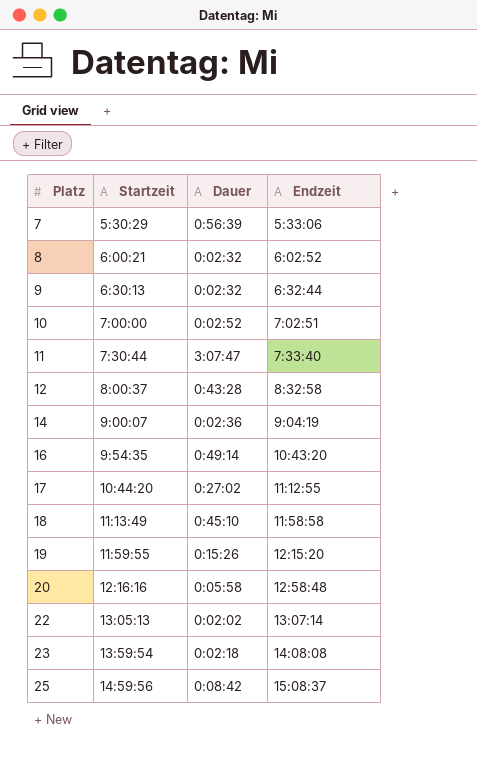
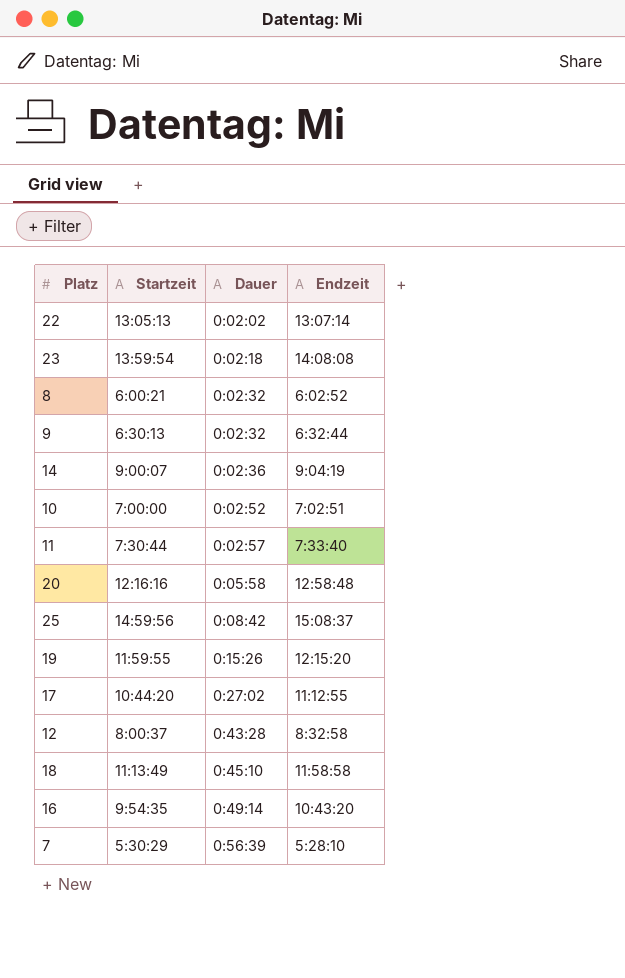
row order: Platz ascending -> Dauer ascending
11 | Dauer: 3:07:47 -> 0:02:57
7 | Endzeit: 5:33:06 -> 5:28:10

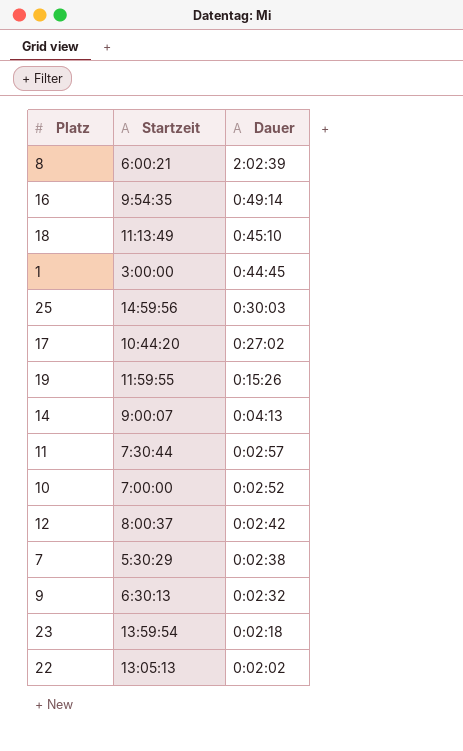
row order: Dauer ascending -> Dauer descending
column Endzeit | position: 4 -> none
row 20: 12:16:16 | 0:05:58 | 12:58:48 -> none
8 | Dauer: 0:02:32 -> 2:02:39
row 1: none -> 3:00:00 | 0:44:45
25 | Dauer: 0:08:42 -> 0:30:03
14 | Dauer: 0:02:36 -> 0:04:13
12 | Dauer: 0:43:28 -> 0:02:42
7 | Dauer: 0:56:39 -> 0:02:38

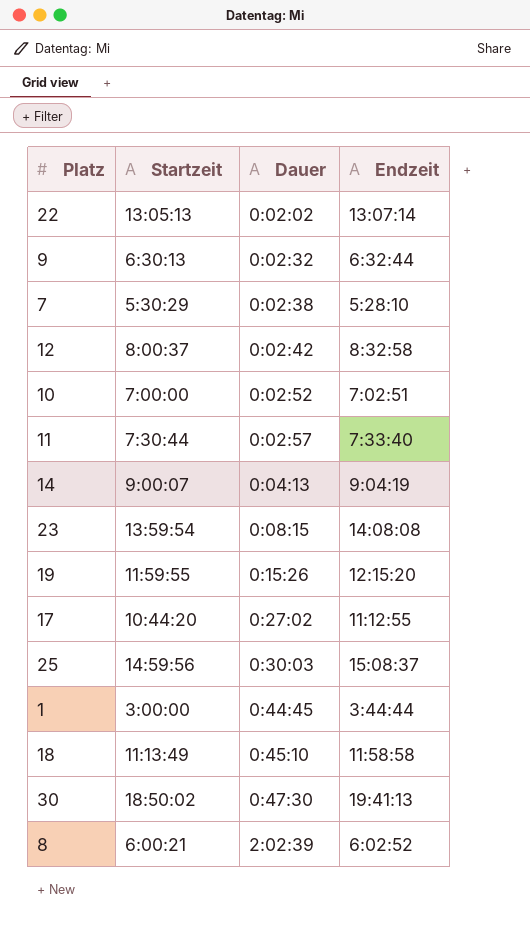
row order: Dauer descending -> Dauer ascending
column Endzeit | position: none -> 4
row 16: 9:54:35 | 0:49:14 -> none
23 | Dauer: 0:02:18 -> 0:08:15
row 30: none -> 18:50:02 | 0:47:30 | 19:41:13

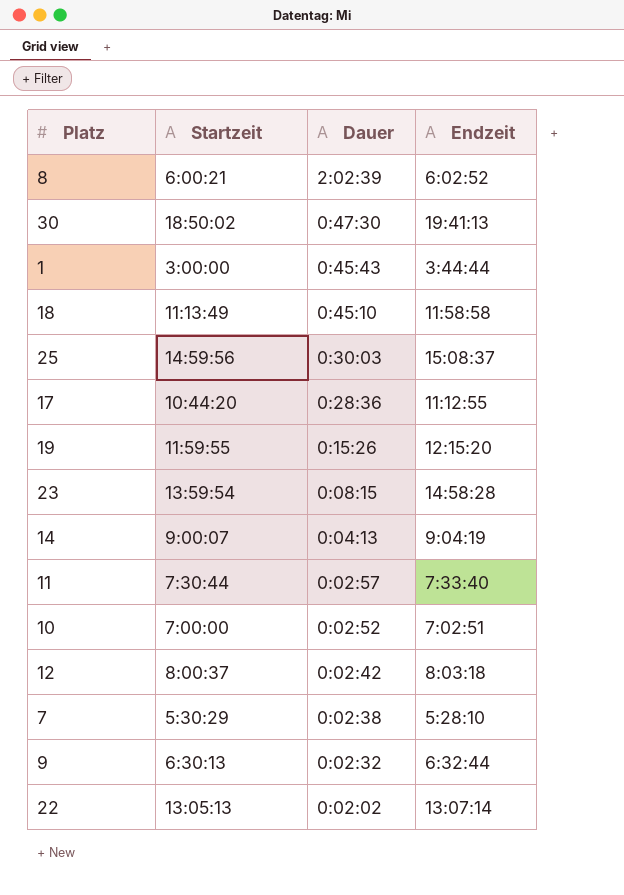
row order: Dauer ascending -> Dauer descending
1 | Dauer: 0:44:45 -> 0:45:43
17 | Dauer: 0:27:02 -> 0:28:36
23 | Endzeit: 14:08:08 -> 14:58:28
12 | Endzeit: 8:32:58 -> 8:03:18

